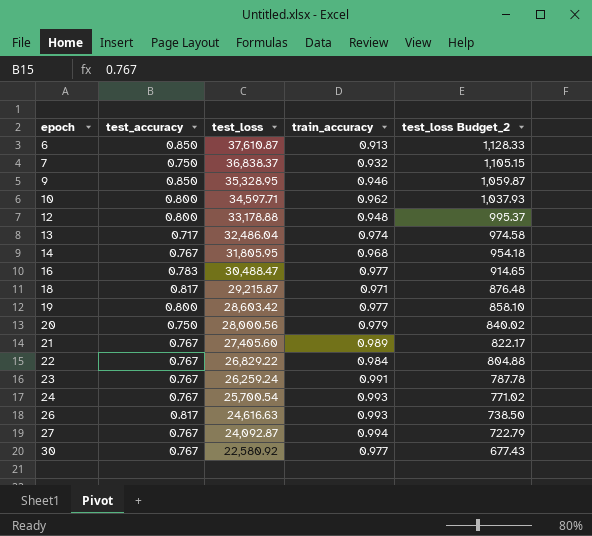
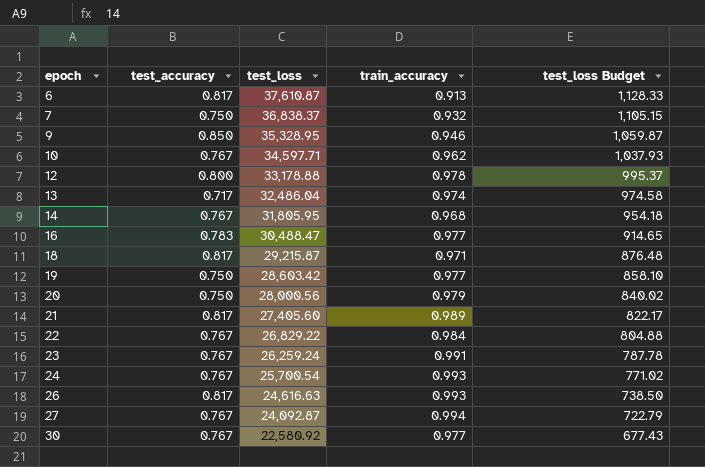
column name: test_loss Budget_2 -> test_loss Budget
6 | test_accuracy: 0.850 -> 0.817
10 | test_accuracy: 0.800 -> 0.767
12 | train_accuracy: 0.948 -> 0.978
19 | test_accuracy: 0.800 -> 0.750
21 | test_accuracy: 0.767 -> 0.817

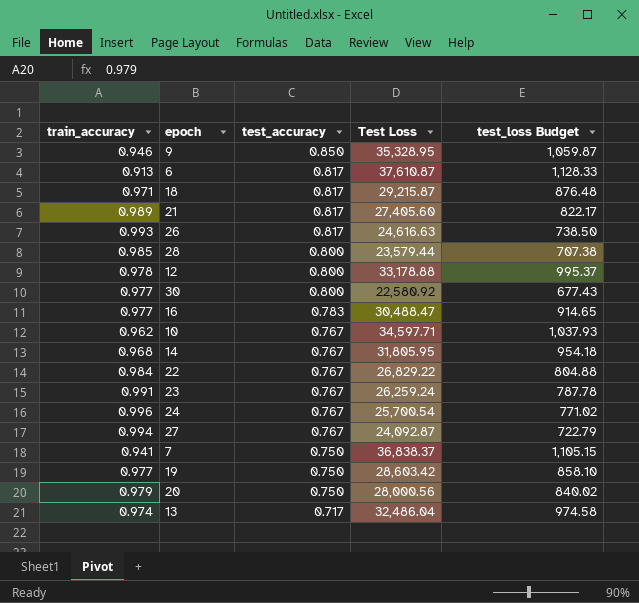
row order: epoch ascending -> test_accuracy descending
column train_accuracy | position: 4 -> 1
column name: test_loss -> Test Loss
row 28: none -> 0.985 | 0.800 | 23,579.44 | 707.38
30 | test_accuracy: 0.767 -> 0.800
24 | train_accuracy: 0.993 -> 0.996
7 | train_accuracy: 0.932 -> 0.941

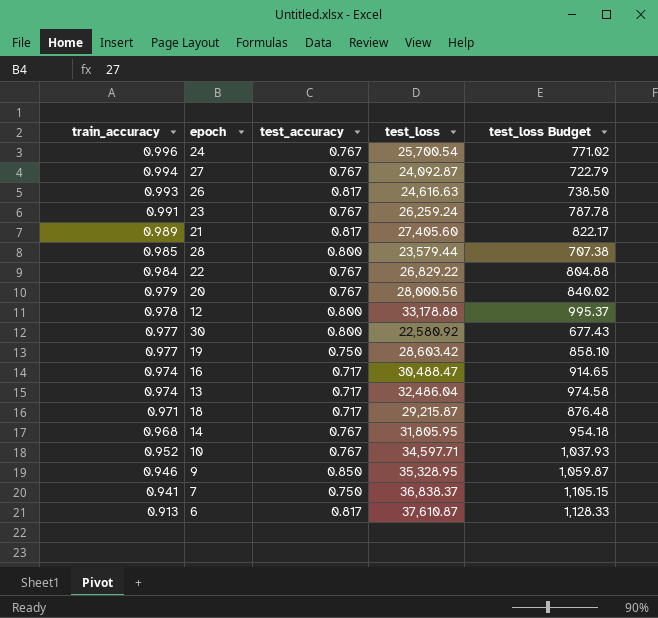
row order: test_accuracy descending -> train_accuracy descending
column name: Test Loss -> test_loss
20 | test_accuracy: 0.750 -> 0.767
16 | train_accuracy: 0.977 -> 0.974
16 | test_accuracy: 0.783 -> 0.717
18 | test_accuracy: 0.817 -> 0.717
10 | train_accuracy: 0.962 -> 0.952

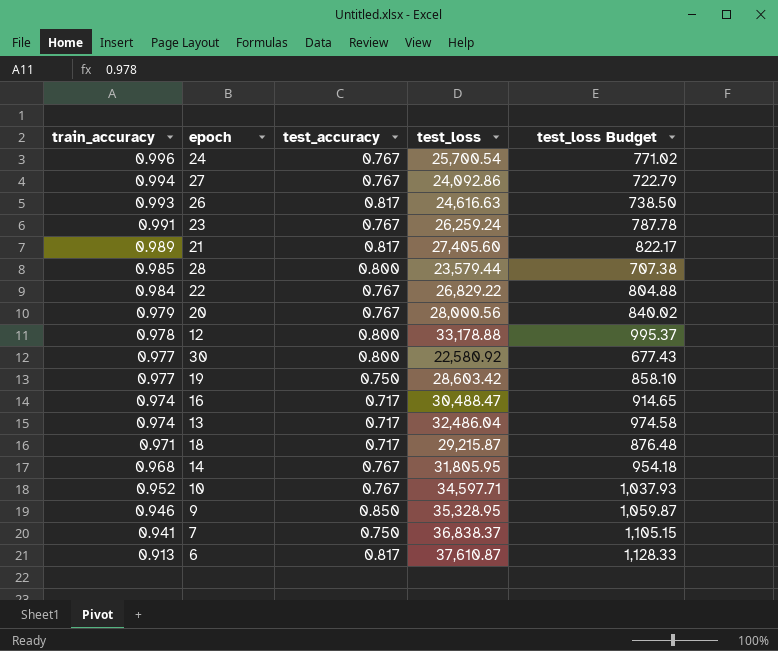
27 | test_loss: 24,092.87 -> 24,092.86

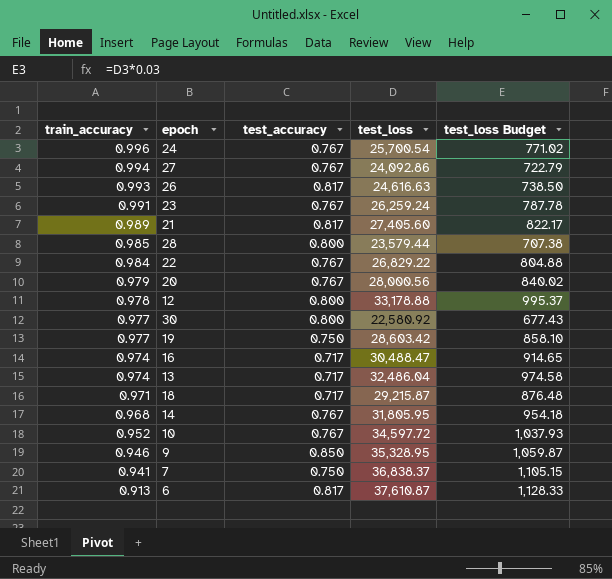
10 | test_loss: 34,597.71 -> 34,597.72

